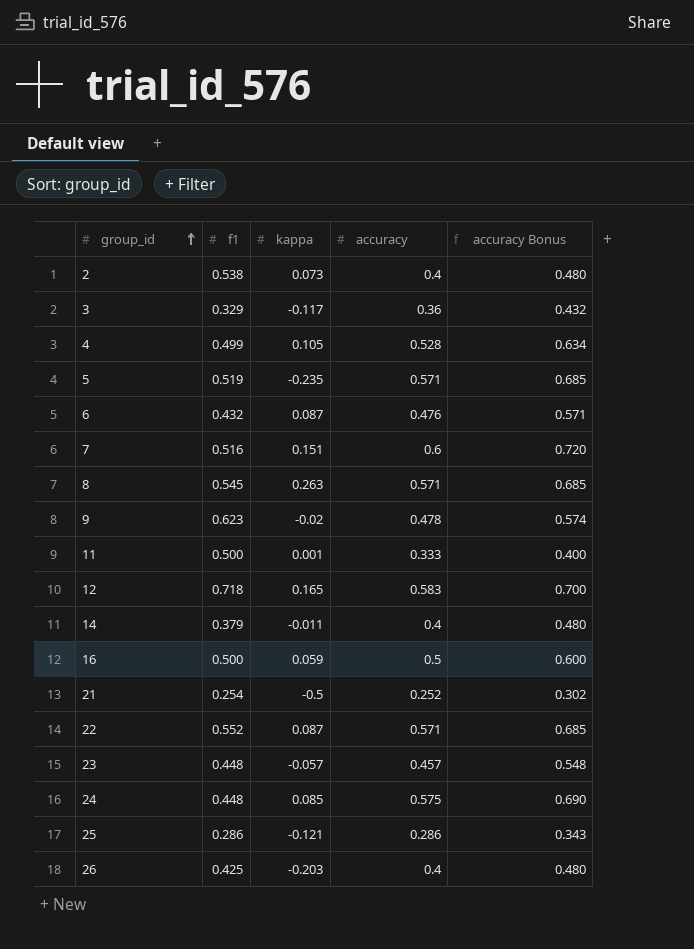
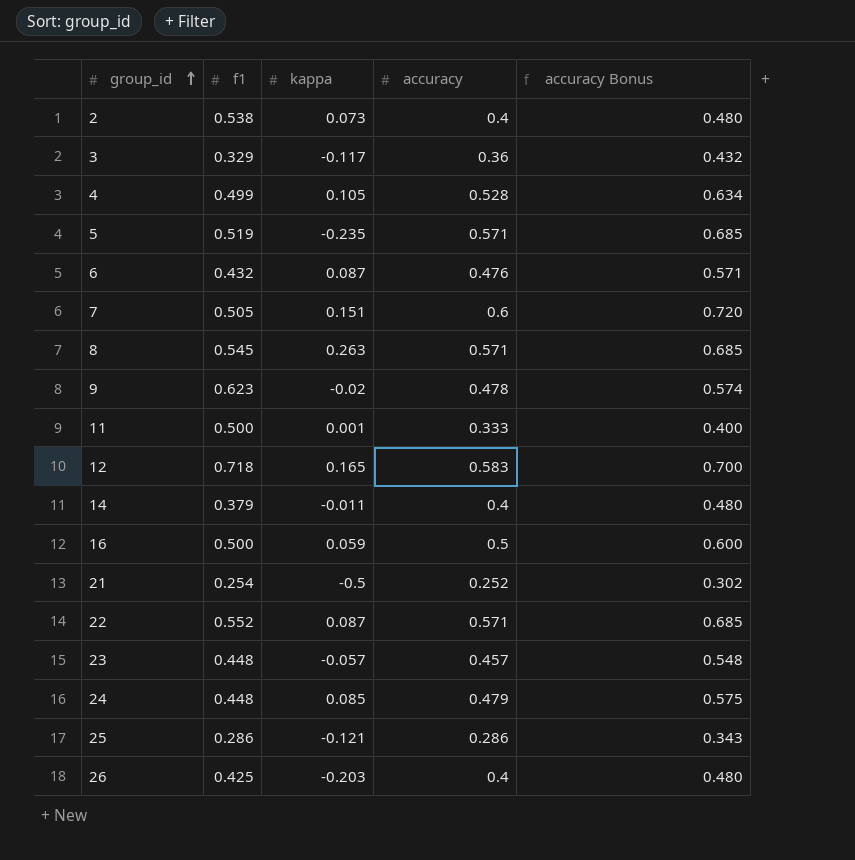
7 | f1: 0.516 -> 0.505
24 | accuracy: 0.575 -> 0.479
24 | accuracy Bonus: 0.690 -> 0.575

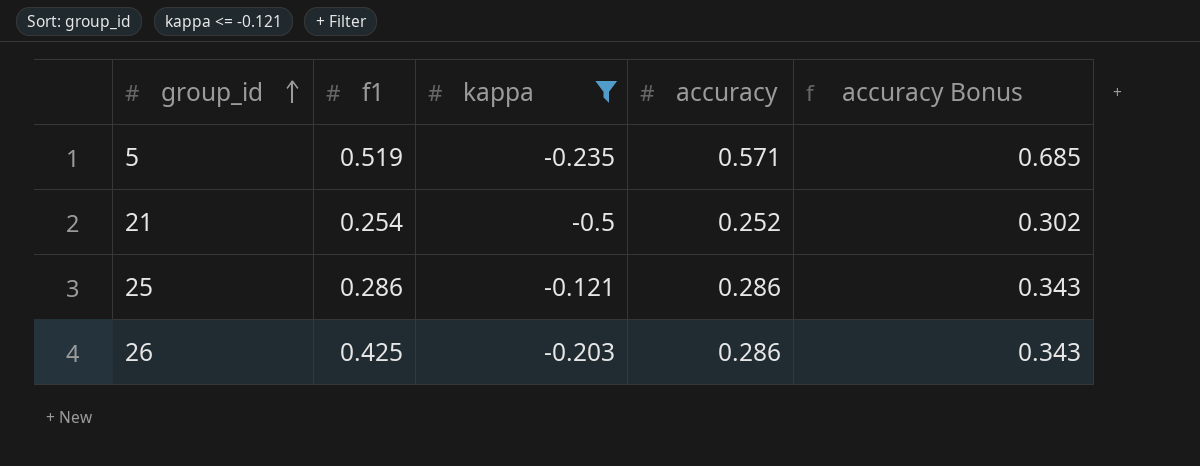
filter: none -> kappa <= -0.121
26 | accuracy: 0.4 -> 0.286
26 | accuracy Bonus: 0.480 -> 0.343

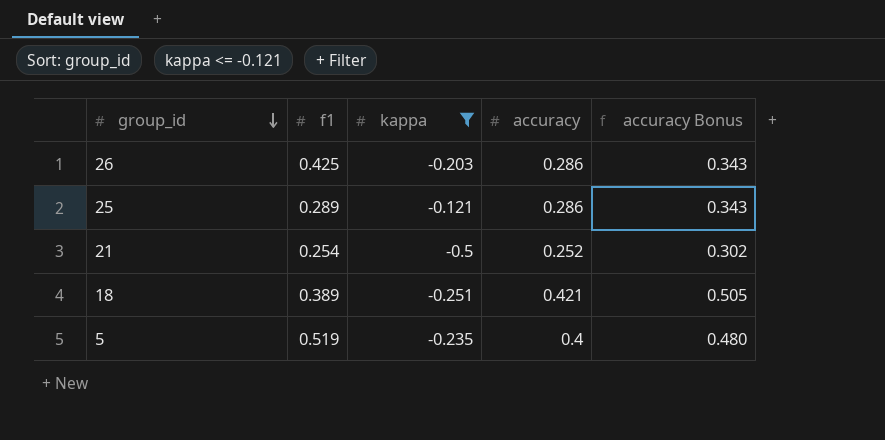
row order: group_id ascending -> group_id descending
25 | f1: 0.286 -> 0.289
row 18: none -> 0.389 | -0.251 | 0.421 | 0.505
5 | accuracy: 0.571 -> 0.4
5 | accuracy Bonus: 0.685 -> 0.480

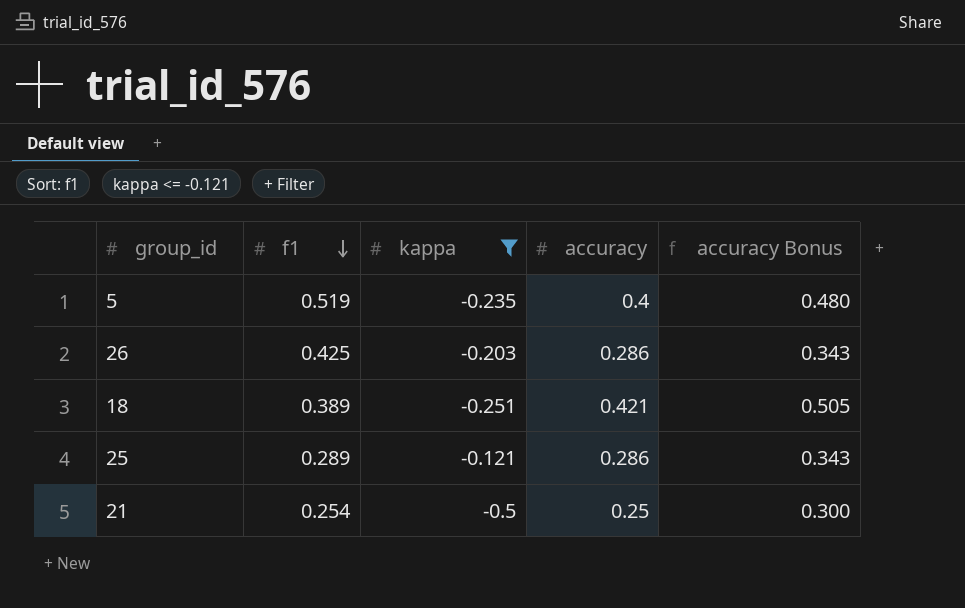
row order: group_id descending -> f1 descending
21 | accuracy: 0.252 -> 0.25
21 | accuracy Bonus: 0.302 -> 0.300

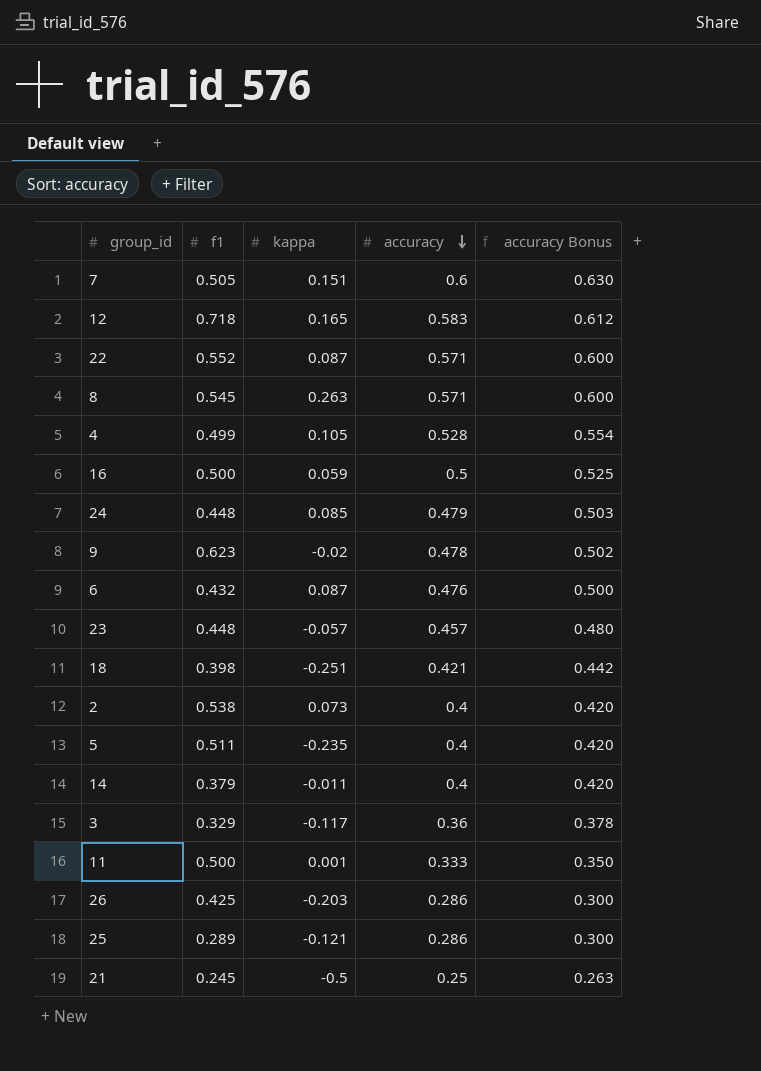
filter: kappa <= -0.121 -> none
row order: f1 descending -> accuracy descending
column accuracy Bonus | formula: [accuracy] * 1.2 -> [accuracy] * 1.05
18 | f1: 0.389 -> 0.398
5 | f1: 0.519 -> 0.511
21 | f1: 0.254 -> 0.245

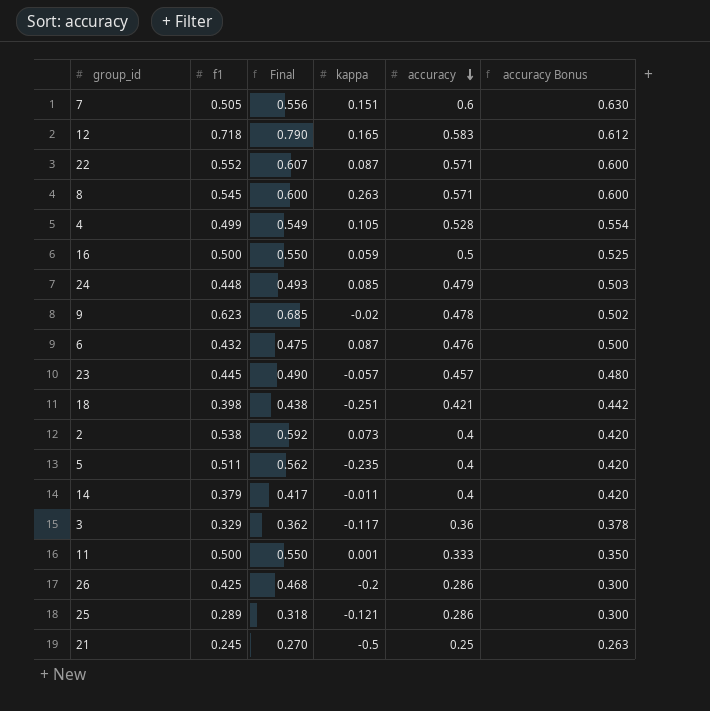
column Final | formula: none -> [f1] * 1.1
23 | f1: 0.448 -> 0.445
26 | kappa: -0.203 -> -0.2

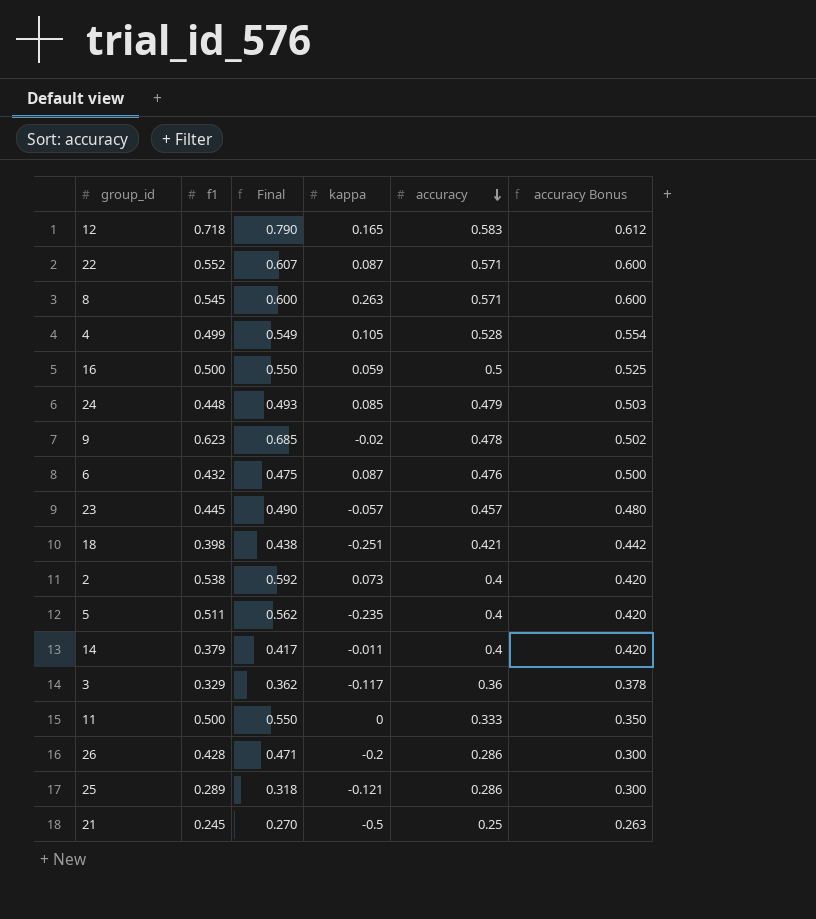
row 7: 0.505 | 0.556 | 0.151 | 0.6 | 0.630 -> none
11 | kappa: 0.001 -> 0
26 | f1: 0.425 -> 0.428
26 | Final: 0.468 -> 0.471

